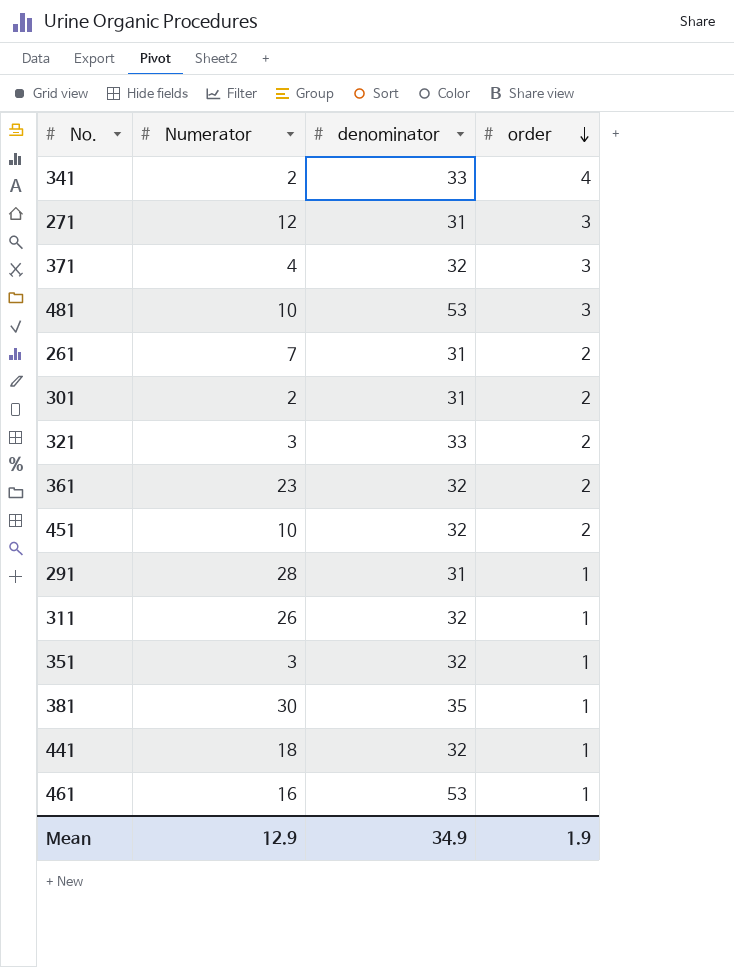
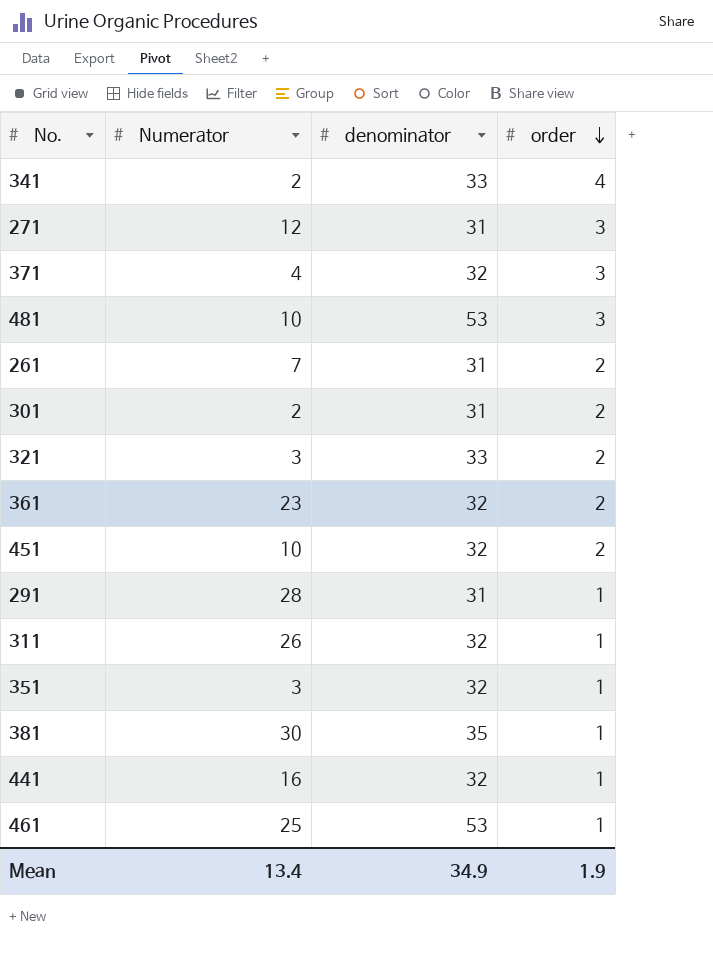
441 | Numerator: 18 -> 16
461 | Numerator: 16 -> 25
Mean | Numerator: 12.9 -> 13.4

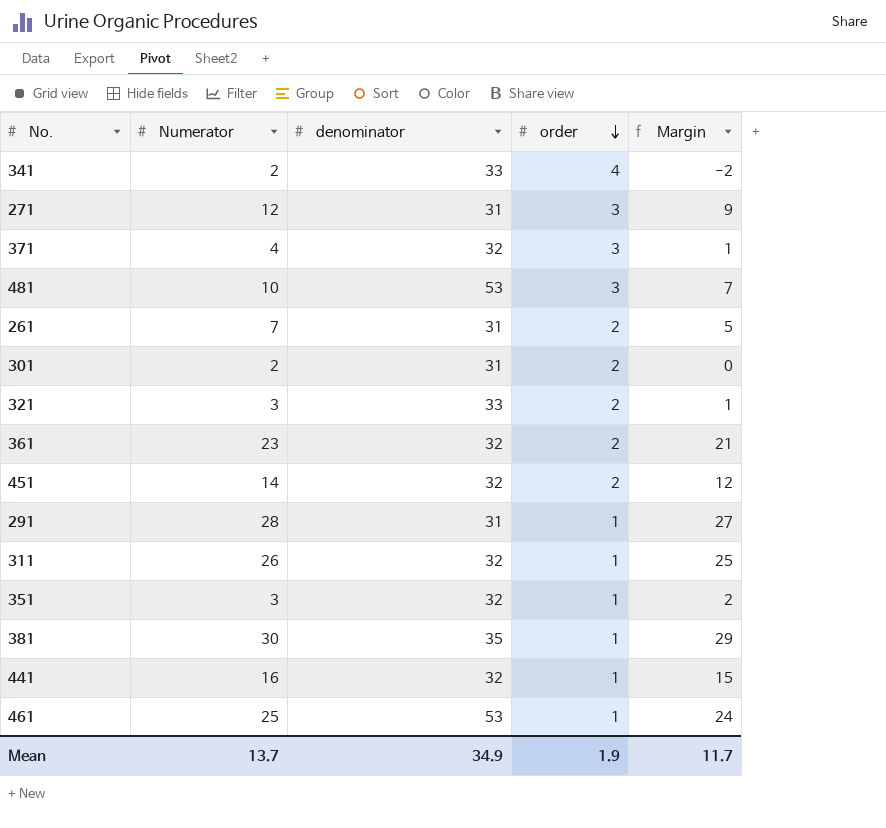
column Margin | formula: none -> [Numerator] - [order]
451 | Numerator: 10 -> 14
Mean | Numerator: 13.4 -> 13.7

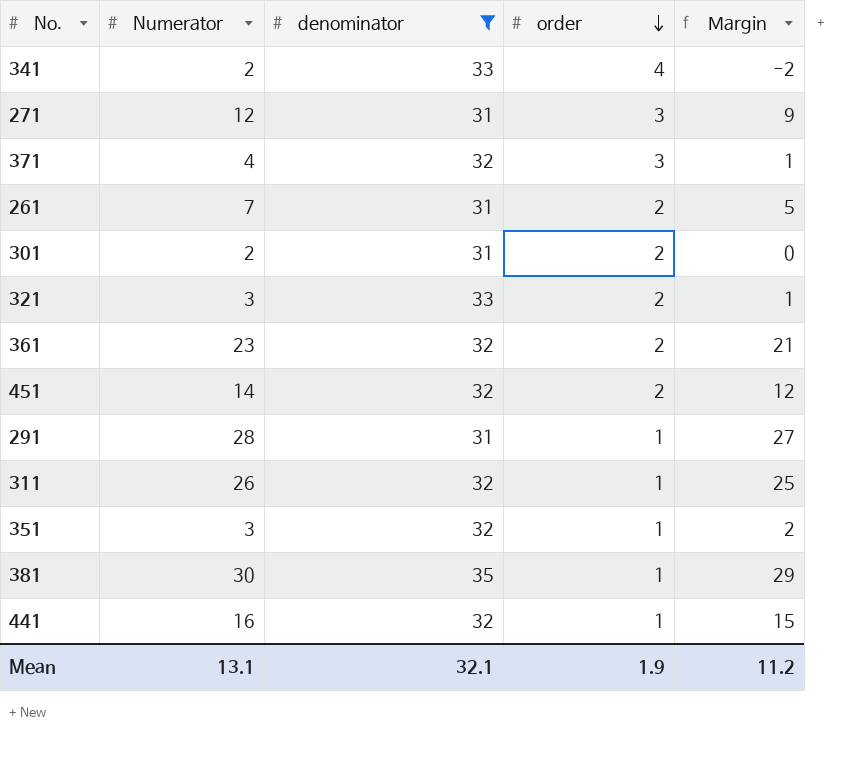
filter: none -> denominator != 53
Mean | Numerator: 13.7 -> 13.1
Mean | denominator: 34.9 -> 32.1
Mean | Margin: 11.7 -> 11.2

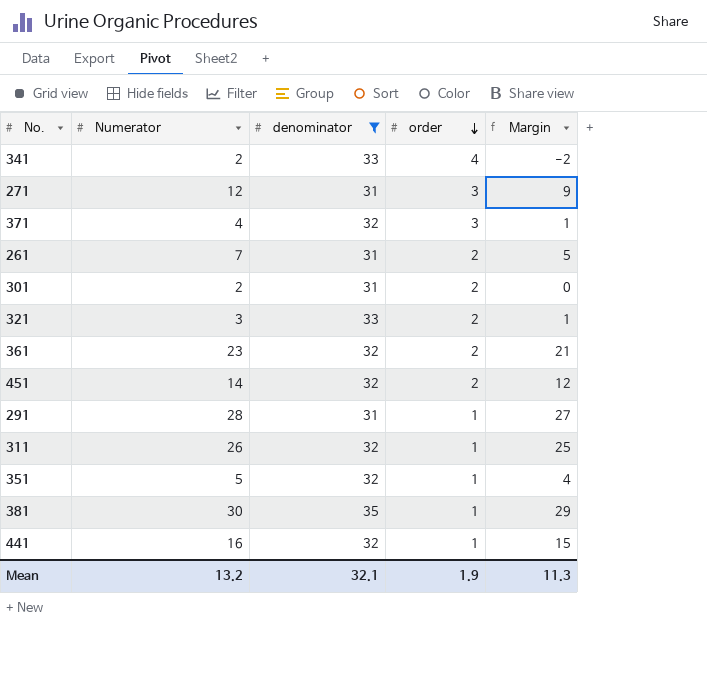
351 | Numerator: 3 -> 5
351 | Margin: 2 -> 4
Mean | Numerator: 13.1 -> 13.2
Mean | Margin: 11.2 -> 11.3

